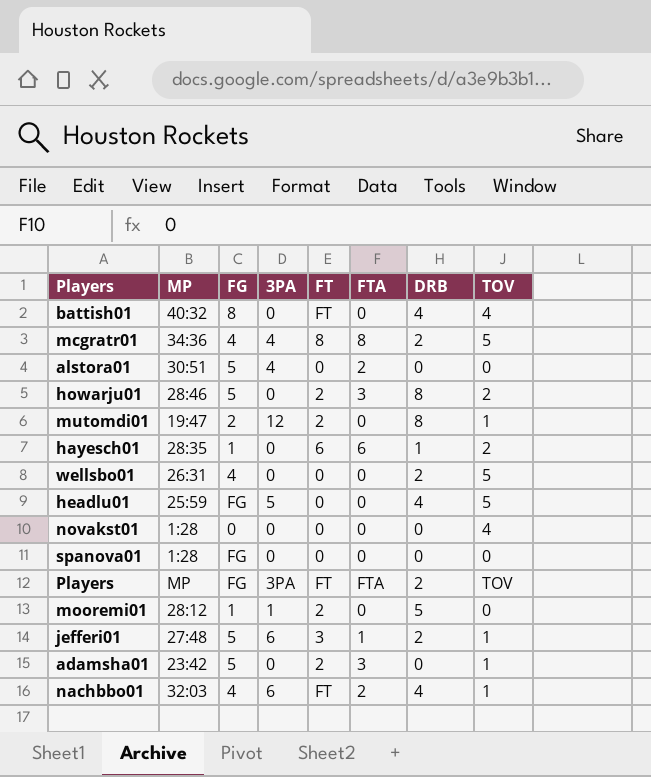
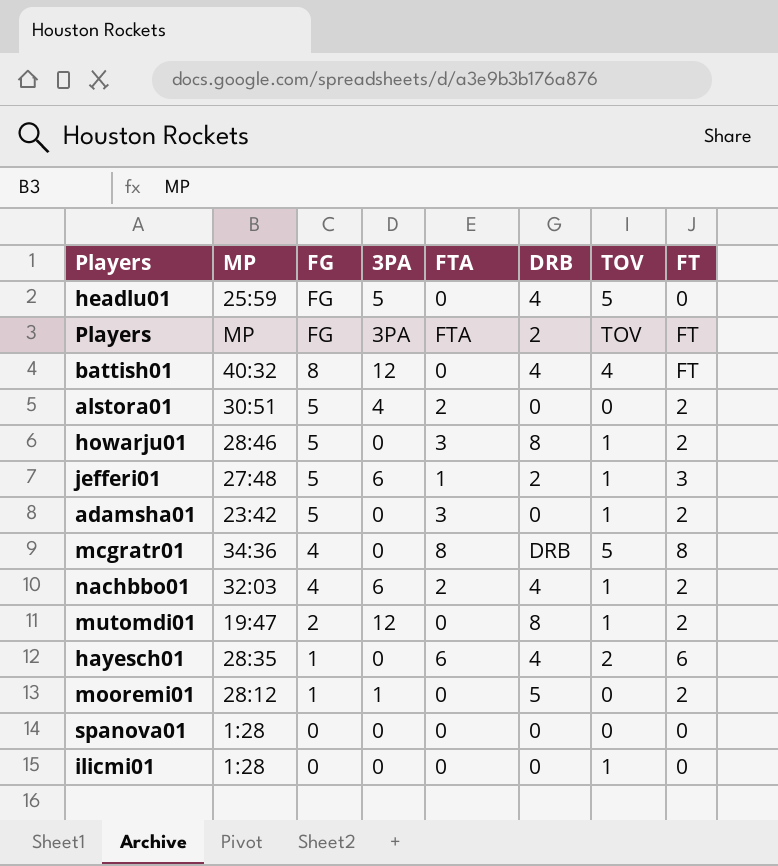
row order: none -> FG descending
column FT | position: 5 -> 8
row wellsbo01: 26:31 | 4 | 0 | 0 | 0 | 2 | 5 -> none
row novakst01: 1:28 | 0 | 0 | 0 | 0 | 0 | 4 -> none
battish01 | 3PA: 0 -> 12
alstora01 | FT: 0 -> 2
howarju01 | TOV: 2 -> 1
mcgratr01 | 3PA: 4 -> 0
mcgratr01 | DRB: 2 -> DRB
nachbbo01 | FT: FT -> 2
hayesch01 | DRB: 1 -> 4
spanova01 | FG: FG -> 0
row ilicmi01: none -> 1:28 | 0 | 0 | 0 | 0 | 1 | 0

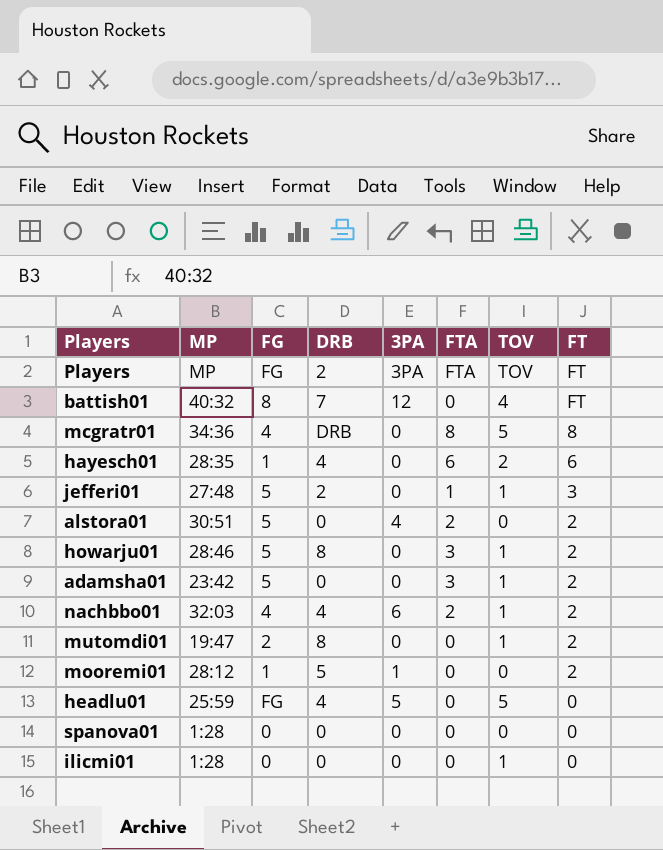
row order: FG descending -> FT descending
column DRB | position: 6 -> 4
battish01 | DRB: 4 -> 7
jefferi01 | 3PA: 6 -> 0
mutomdi01 | 3PA: 12 -> 0

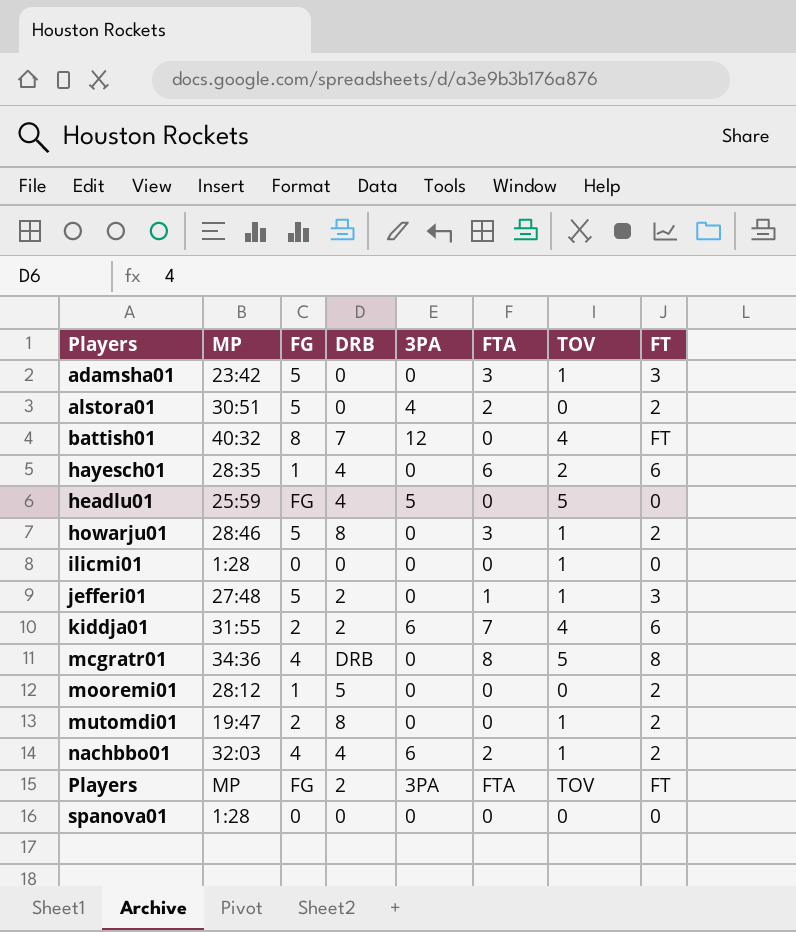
row order: FT descending -> Players ascending
adamsha01 | FT: 2 -> 3
row kiddja01: none -> 31:55 | 2 | 2 | 6 | 7 | 4 | 6
mooremi01 | 3PA: 1 -> 0

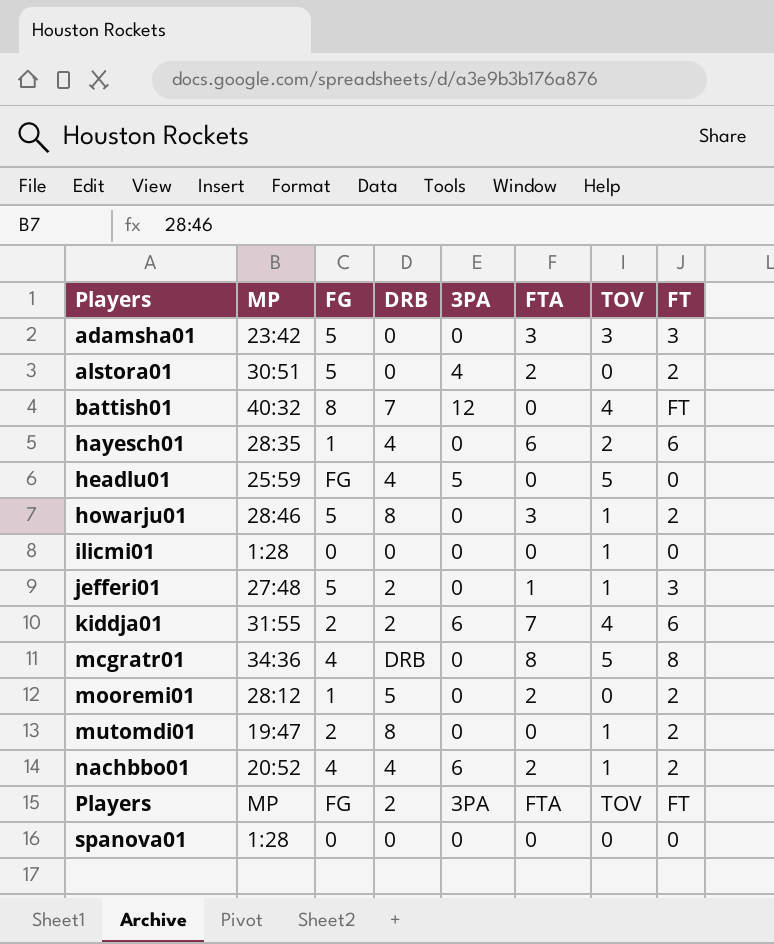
adamsha01 | TOV: 1 -> 3
mooremi01 | FTA: 0 -> 2
nachbbo01 | MP: 32:03 -> 20:52

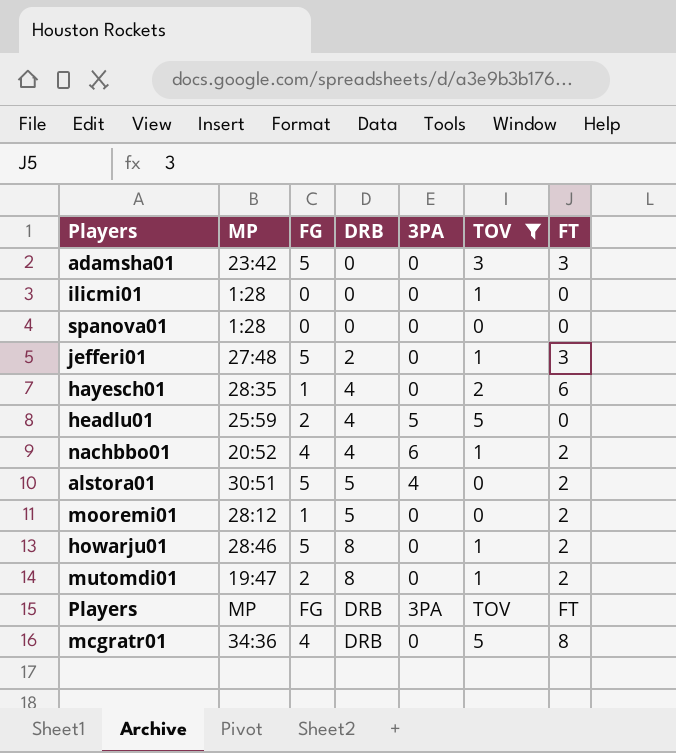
filter: none -> TOV != 4
row order: Players ascending -> DRB ascending
column FTA | position: 6 -> none
headlu01 | FG: FG -> 2
alstora01 | DRB: 0 -> 5
Players | DRB: 2 -> DRB

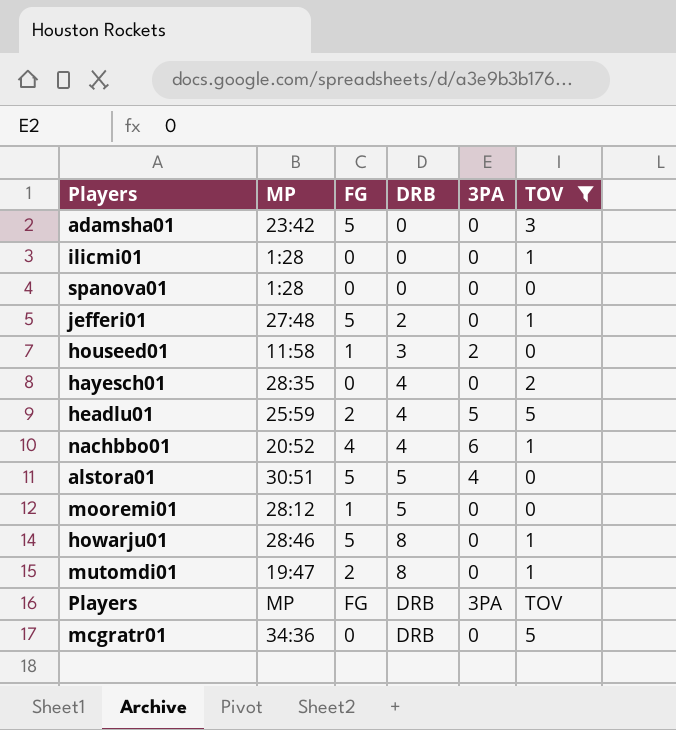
column FT | position: 7 -> none
row houseed01: none -> 11:58 | 1 | 3 | 2 | 0
hayesch01 | FG: 1 -> 0
mcgratr01 | FG: 4 -> 0

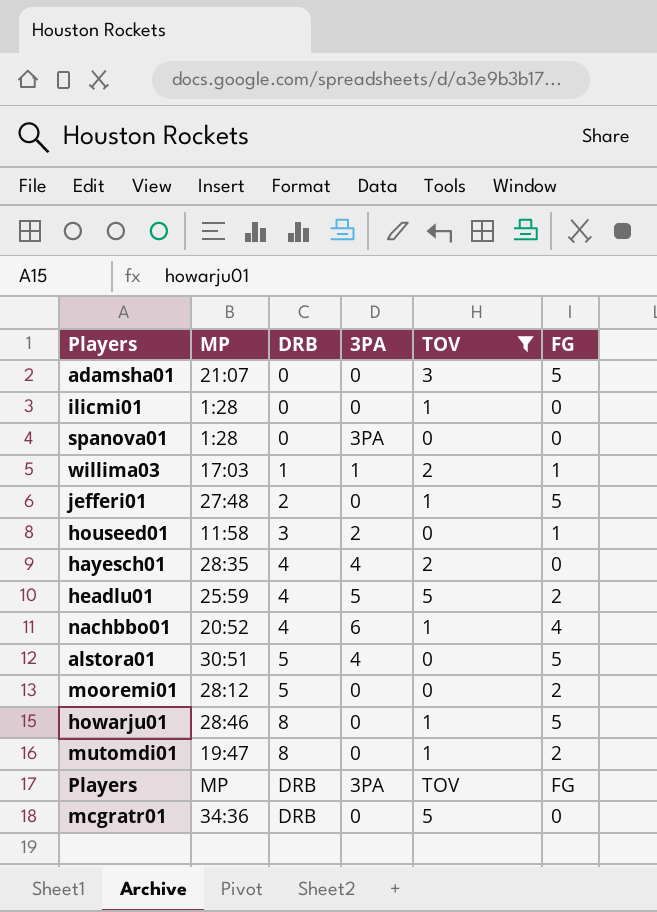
column FG | position: 3 -> 6
adamsha01 | MP: 23:42 -> 21:07
spanova01 | 3PA: 0 -> 3PA
row willima03: none -> 17:03 | 1 | 1 | 2 | 1
hayesch01 | 3PA: 0 -> 4
mooremi01 | FG: 1 -> 2

